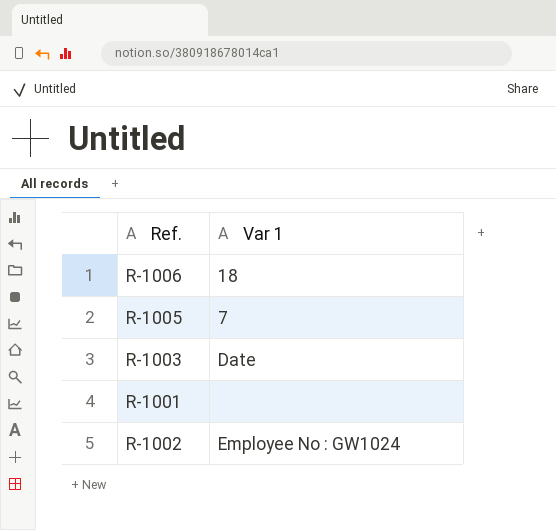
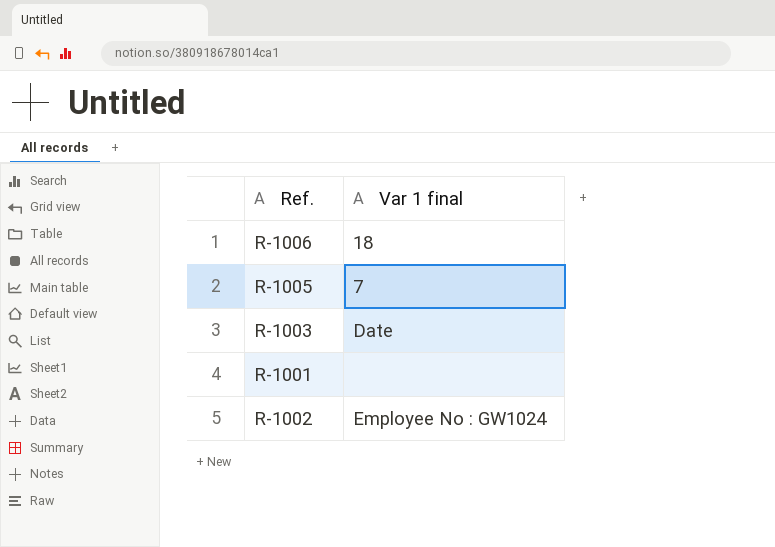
column name: Var 1 -> Var 1 final

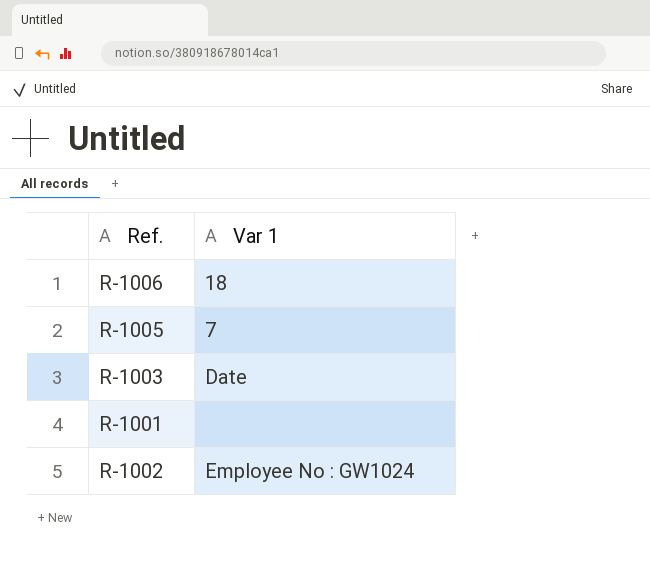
column name: Var 1 final -> Var 1

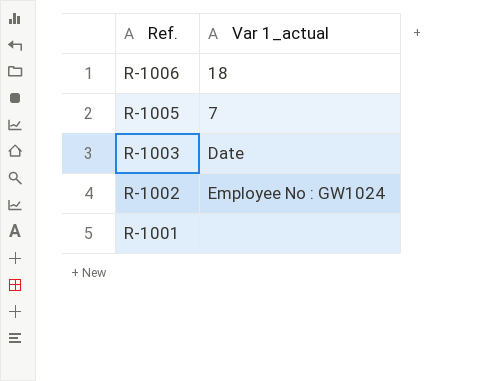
row order: none -> Ref. descending
column name: Var 1 -> Var 1_actual

